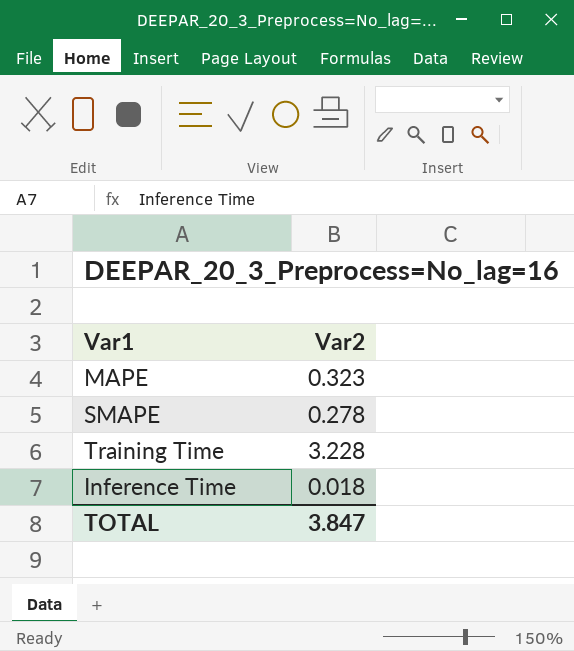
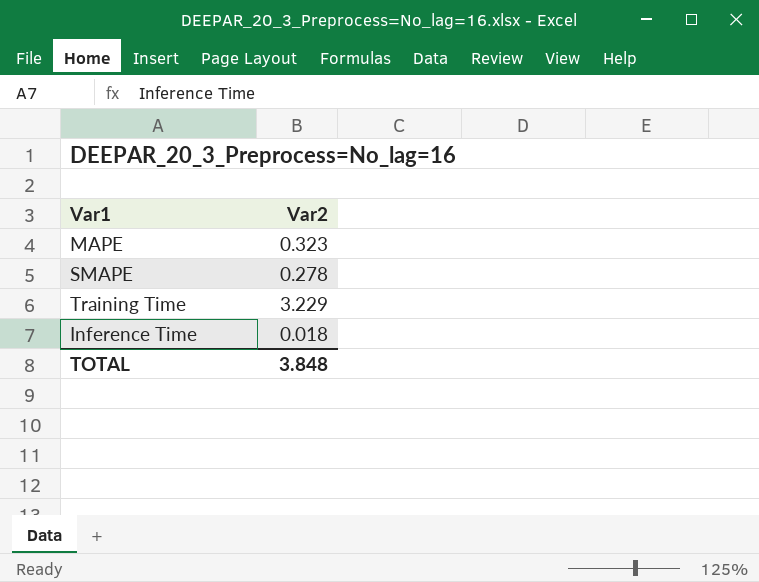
Training Time | Var2: 3.228 -> 3.229
TOTAL | Var2: 3.847 -> 3.848

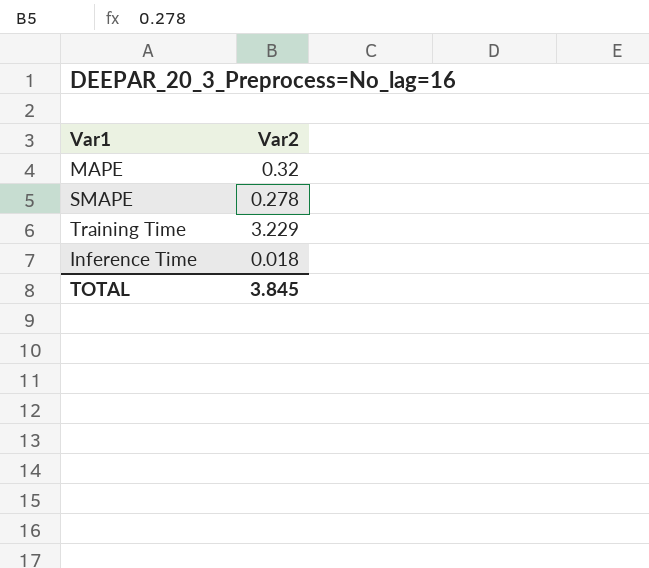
MAPE | Var2: 0.323 -> 0.32
TOTAL | Var2: 3.848 -> 3.845

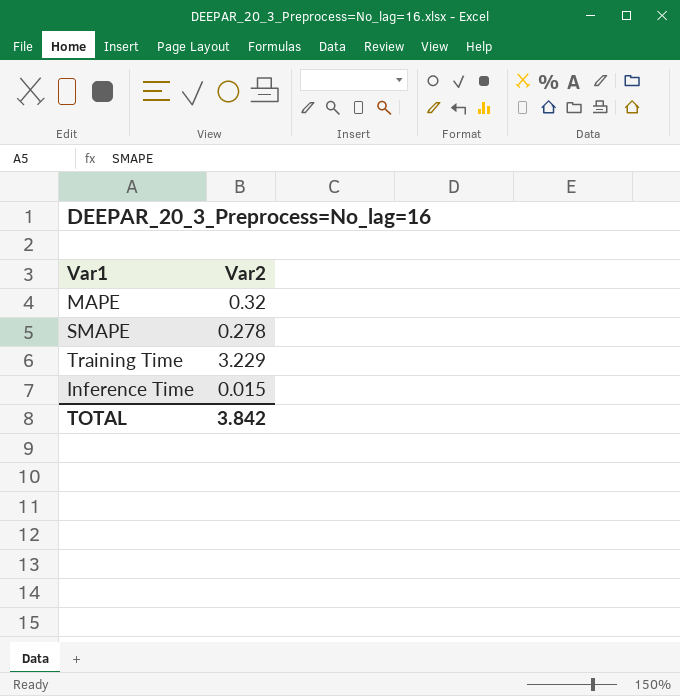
Inference Time | Var2: 0.018 -> 0.015
TOTAL | Var2: 3.845 -> 3.842

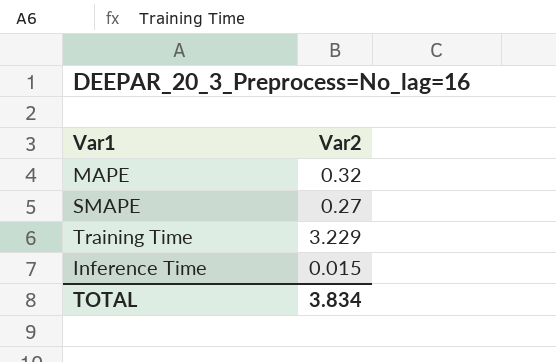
SMAPE | Var2: 0.278 -> 0.27
TOTAL | Var2: 3.842 -> 3.834

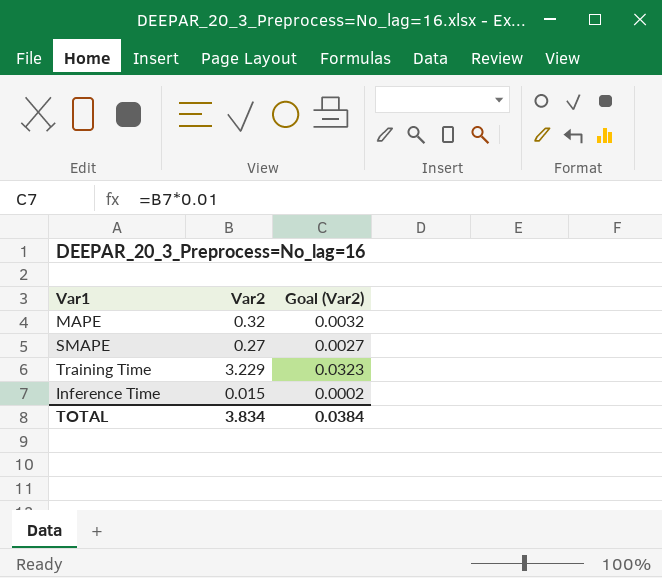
column Goal (Var2) | formula: none -> [Var2] * 0.01

